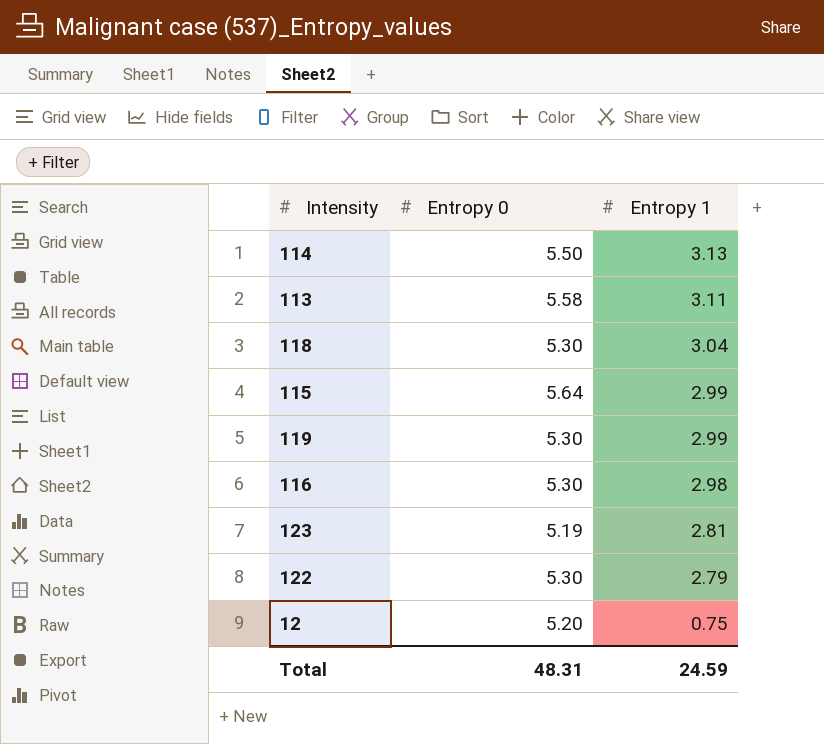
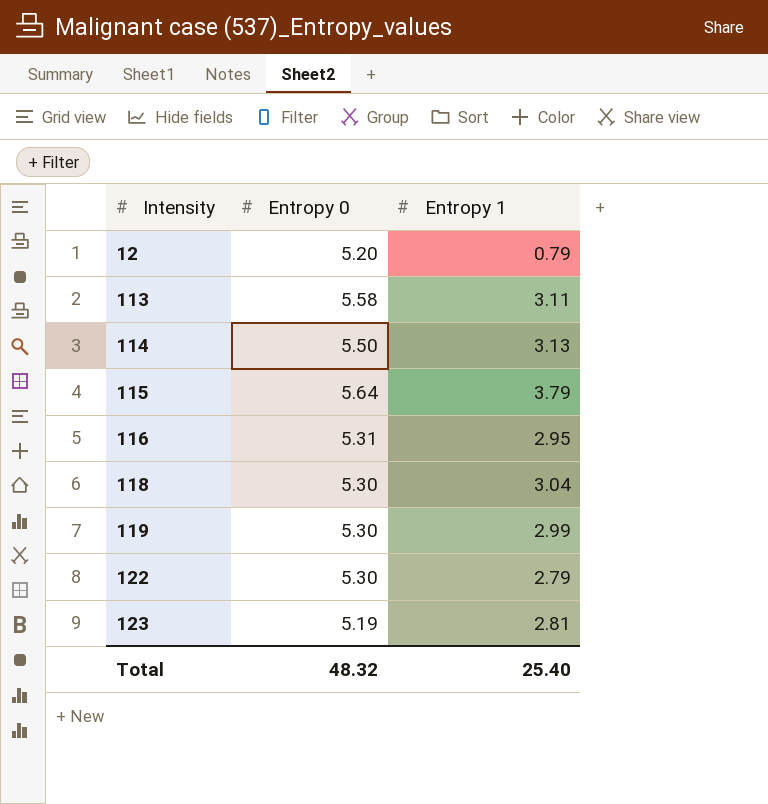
row order: Entropy 1 descending -> Intensity ascending
12 | Entropy 1: 0.75 -> 0.79
115 | Entropy 1: 2.99 -> 3.79
116 | Entropy 0: 5.30 -> 5.31
116 | Entropy 1: 2.98 -> 2.95
Total | Entropy 0: 48.31 -> 48.32
Total | Entropy 1: 24.59 -> 25.40

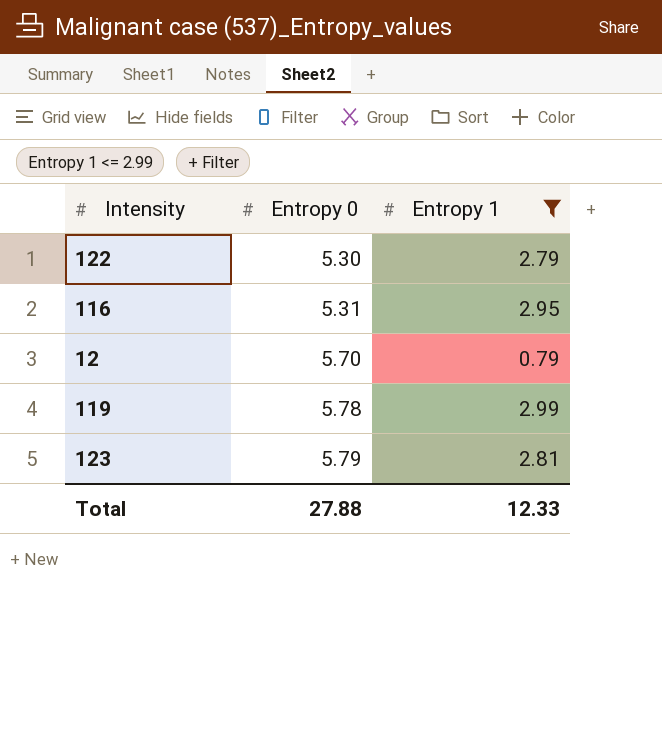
filter: none -> Entropy 1 <= 2.99
row order: Intensity ascending -> Entropy 0 ascending
12 | Entropy 0: 5.20 -> 5.70
119 | Entropy 0: 5.30 -> 5.78
123 | Entropy 0: 5.19 -> 5.79
Total | Entropy 0: 48.32 -> 27.88
Total | Entropy 1: 25.40 -> 12.33

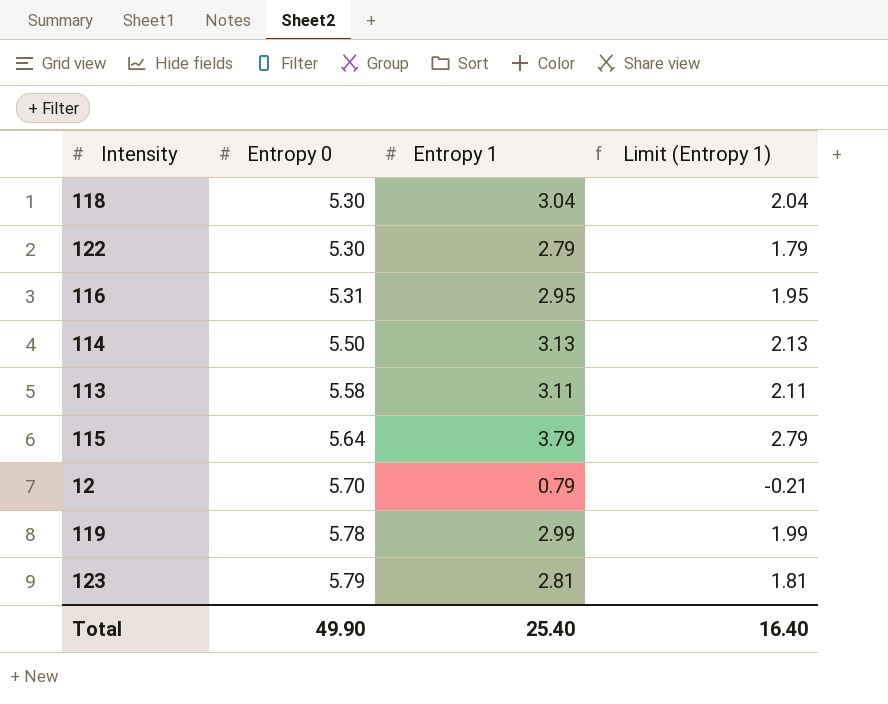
filter: Entropy 1 <= 2.99 -> none
column Limit (Entropy 1) | formula: none -> [Entropy 1] - 1
Total | Entropy 0: 27.88 -> 49.90
Total | Entropy 1: 12.33 -> 25.40

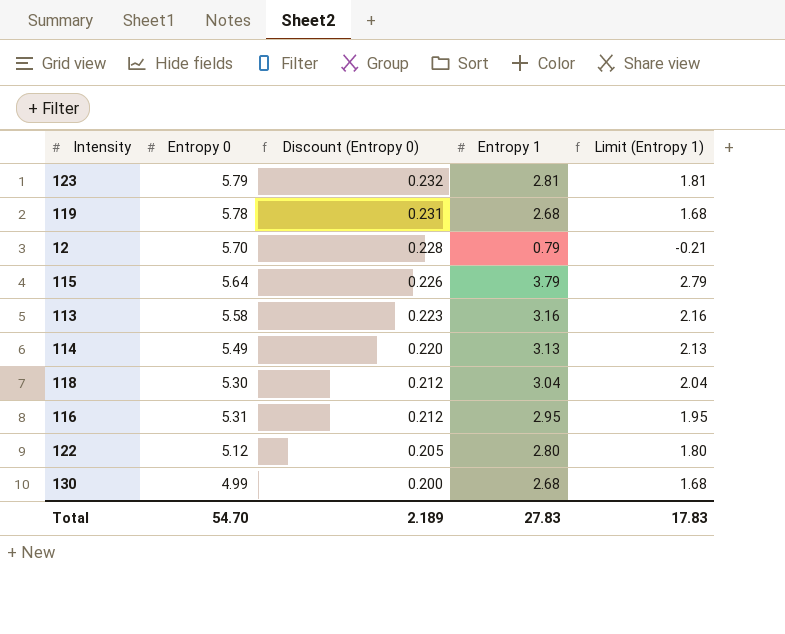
row order: Entropy 0 ascending -> Discount (Entropy 0) descending
column Discount (Entropy 0) | formula: none -> [Entropy 0] * 0.04
119 | Entropy 1: 2.99 -> 2.68
119 | Limit (Entropy 1): 1.99 -> 1.68
113 | Entropy 1: 3.11 -> 3.16
113 | Limit (Entropy 1): 2.11 -> 2.16
114 | Entropy 0: 5.50 -> 5.49
122 | Entropy 0: 5.30 -> 5.12
122 | Entropy 1: 2.79 -> 2.80
122 | Limit (Entropy 1): 1.79 -> 1.80
row 130: none -> 4.99 | 0.200 | 2.68 | 1.68
Total | Entropy 0: 49.90 -> 54.70
Total | Entropy 1: 25.40 -> 27.83
Total | Limit (Entropy 1): 16.40 -> 17.83

